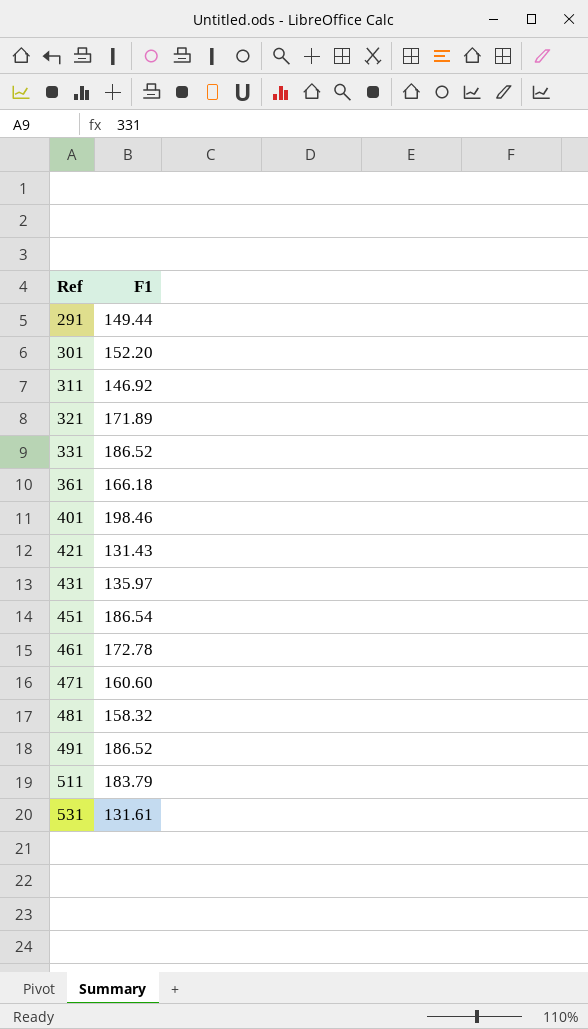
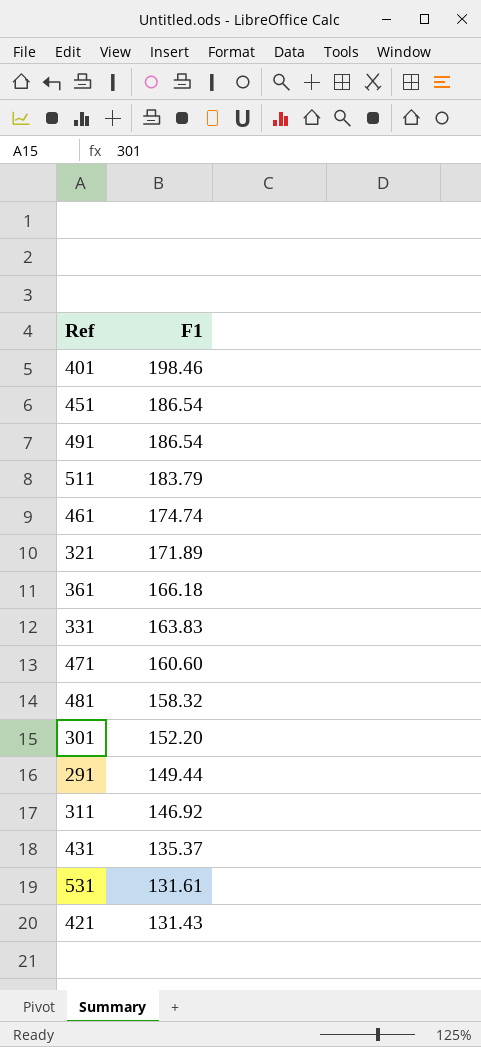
row order: Ref ascending -> F1 descending
491 | F1: 186.52 -> 186.54
461 | F1: 172.78 -> 174.74
331 | F1: 186.52 -> 163.83
431 | F1: 135.97 -> 135.37

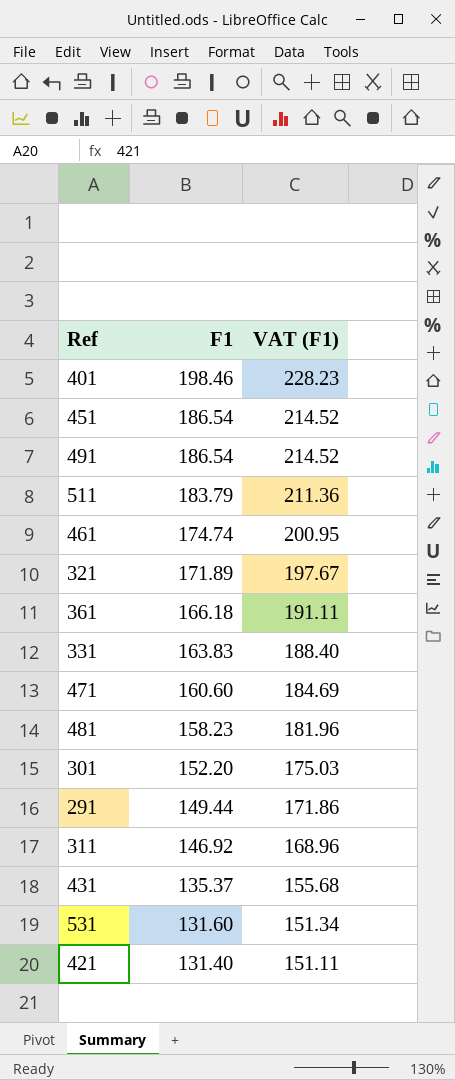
column VAT (F1) | formula: none -> [F1] * 1.15
481 | F1: 158.32 -> 158.23
531 | F1: 131.61 -> 131.60
421 | F1: 131.43 -> 131.40

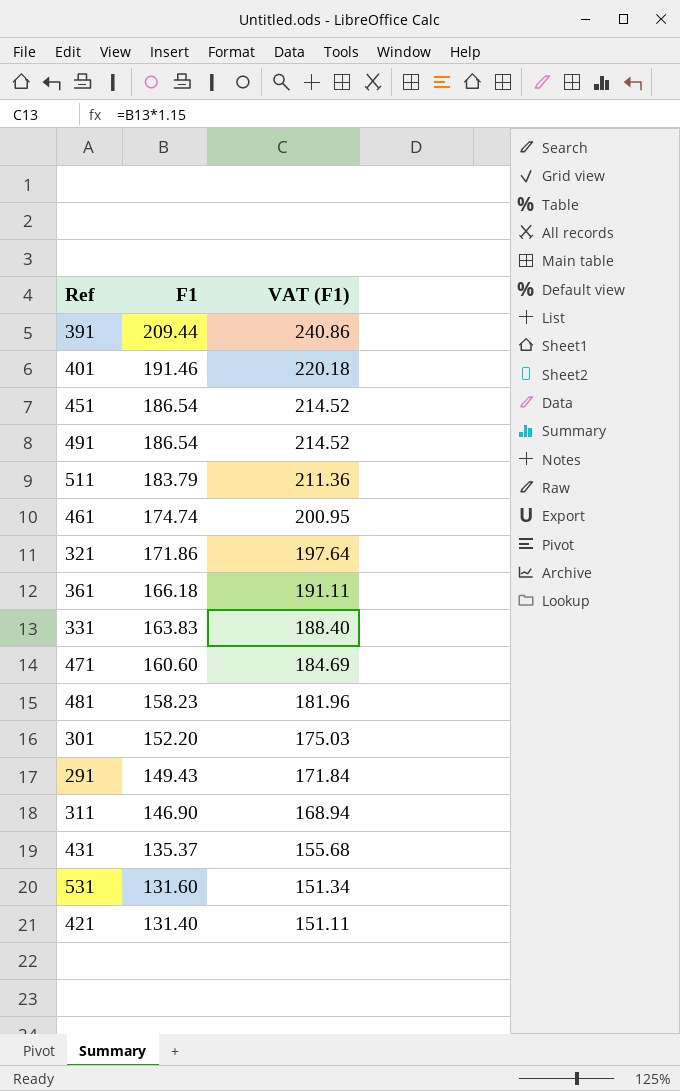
row 391: none -> 209.44 | 240.86
401 | F1: 198.46 -> 191.46
401 | VAT (F1): 228.23 -> 220.18
321 | F1: 171.89 -> 171.86
321 | VAT (F1): 197.67 -> 197.64
291 | F1: 149.44 -> 149.43
291 | VAT (F1): 171.86 -> 171.84
311 | F1: 146.92 -> 146.90
311 | VAT (F1): 168.96 -> 168.94

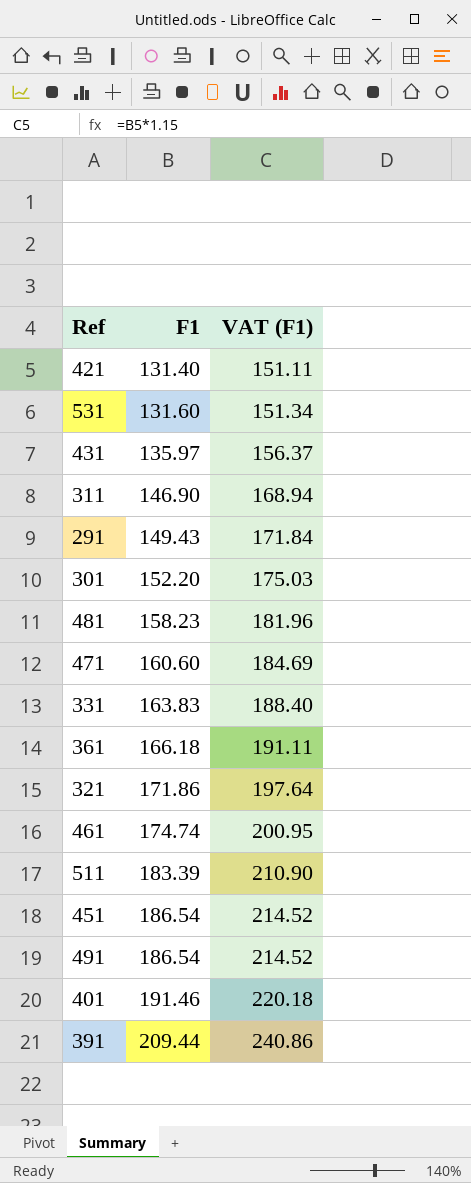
row order: F1 descending -> F1 ascending
431 | F1: 135.37 -> 135.97
431 | VAT (F1): 155.68 -> 156.37
511 | F1: 183.79 -> 183.39
511 | VAT (F1): 211.36 -> 210.90

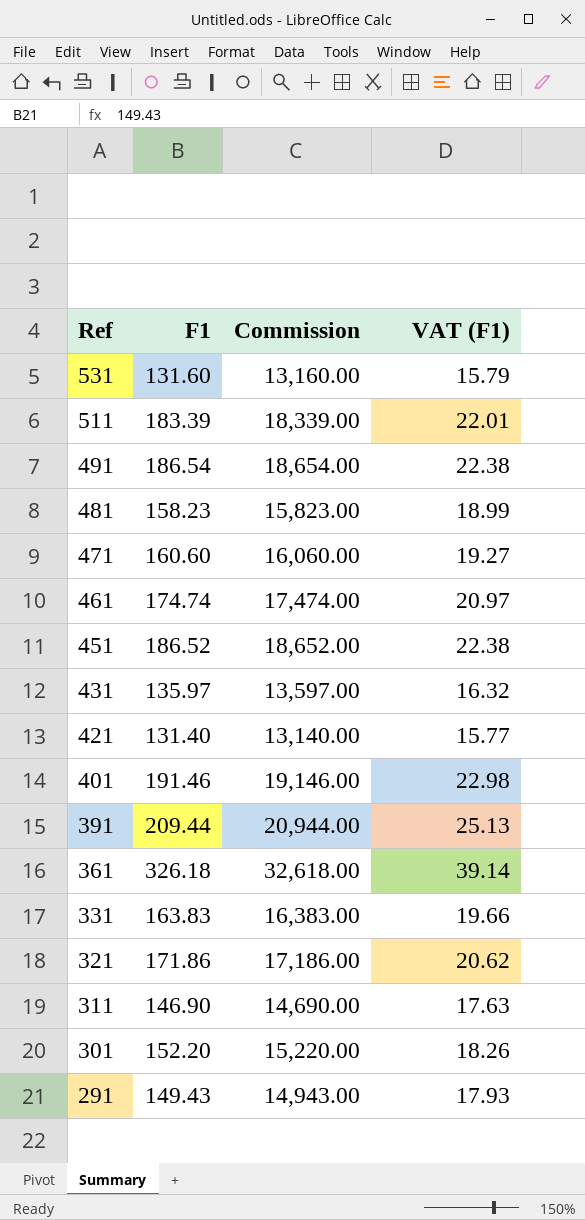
row order: F1 ascending -> Ref descending
column Commission | formula: none -> [F1] * 100
column VAT (F1) | formula: [F1] * 1.15 -> [F1] * 0.12
451 | F1: 186.54 -> 186.52
361 | F1: 166.18 -> 326.18

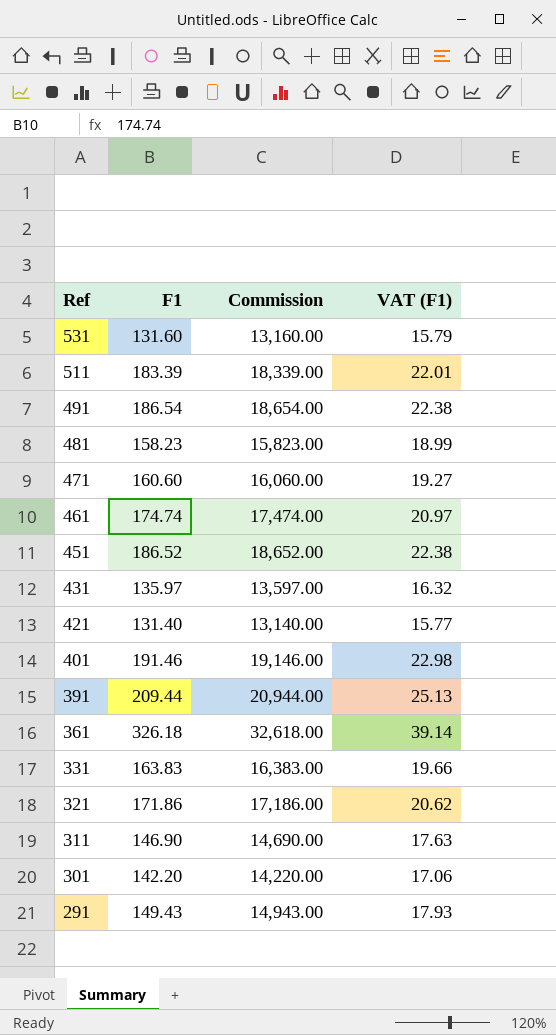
301 | F1: 152.20 -> 142.20
301 | Commission: 15,220.00 -> 14,220.00
301 | VAT (F1): 18.26 -> 17.06

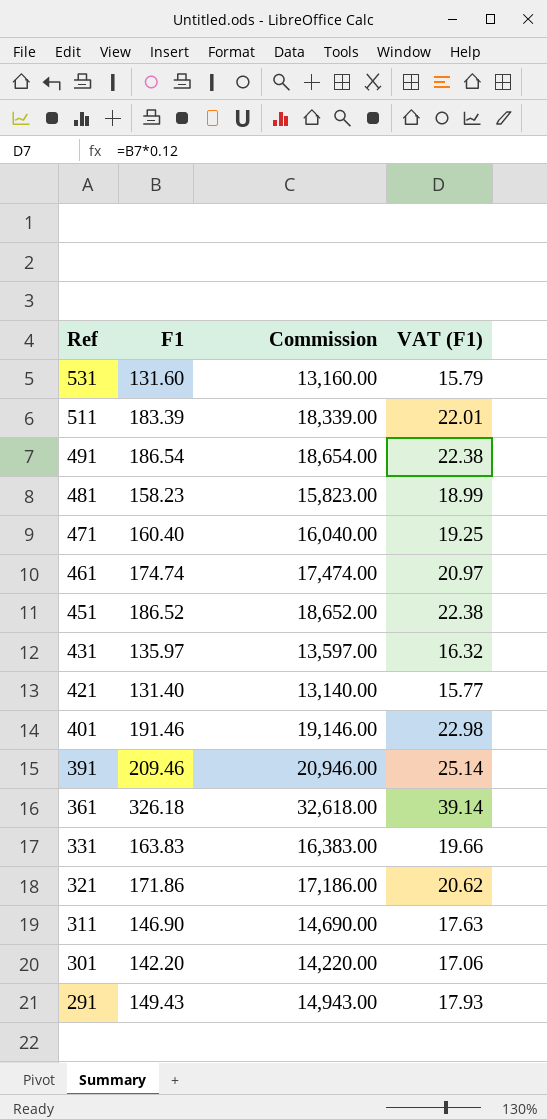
471 | F1: 160.60 -> 160.40
471 | Commission: 16,060.00 -> 16,040.00
471 | VAT (F1): 19.27 -> 19.25
391 | F1: 209.44 -> 209.46
391 | Commission: 20,944.00 -> 20,946.00
391 | VAT (F1): 25.13 -> 25.14

